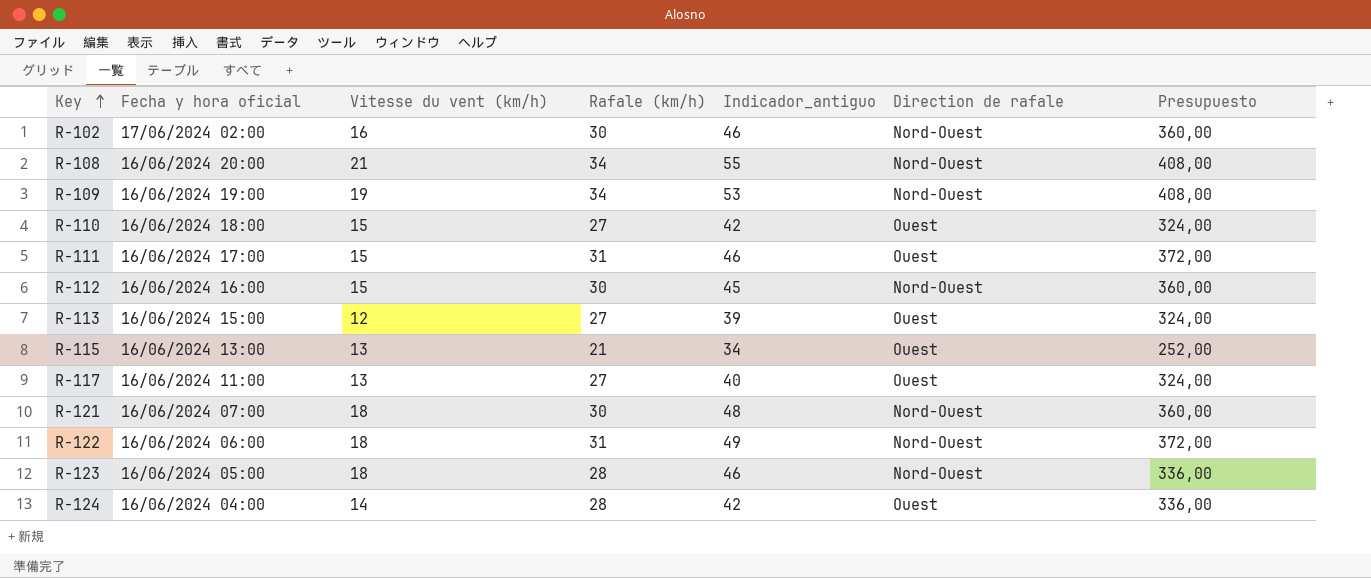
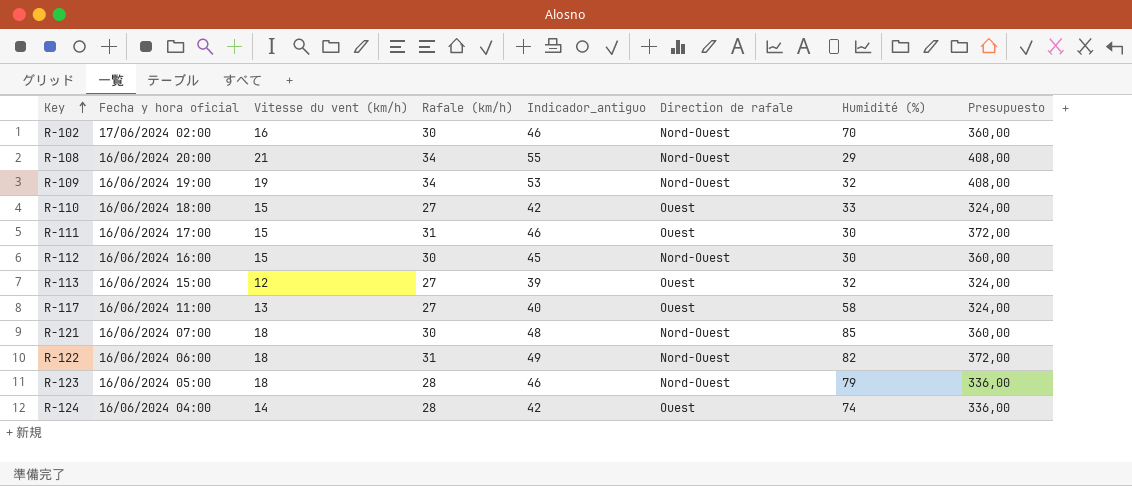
column Humidité (%) | position: none -> 7
row R-115: 16/06/2024 13:00 | 13 | 21 | 34 | Ouest | 252,00 -> none

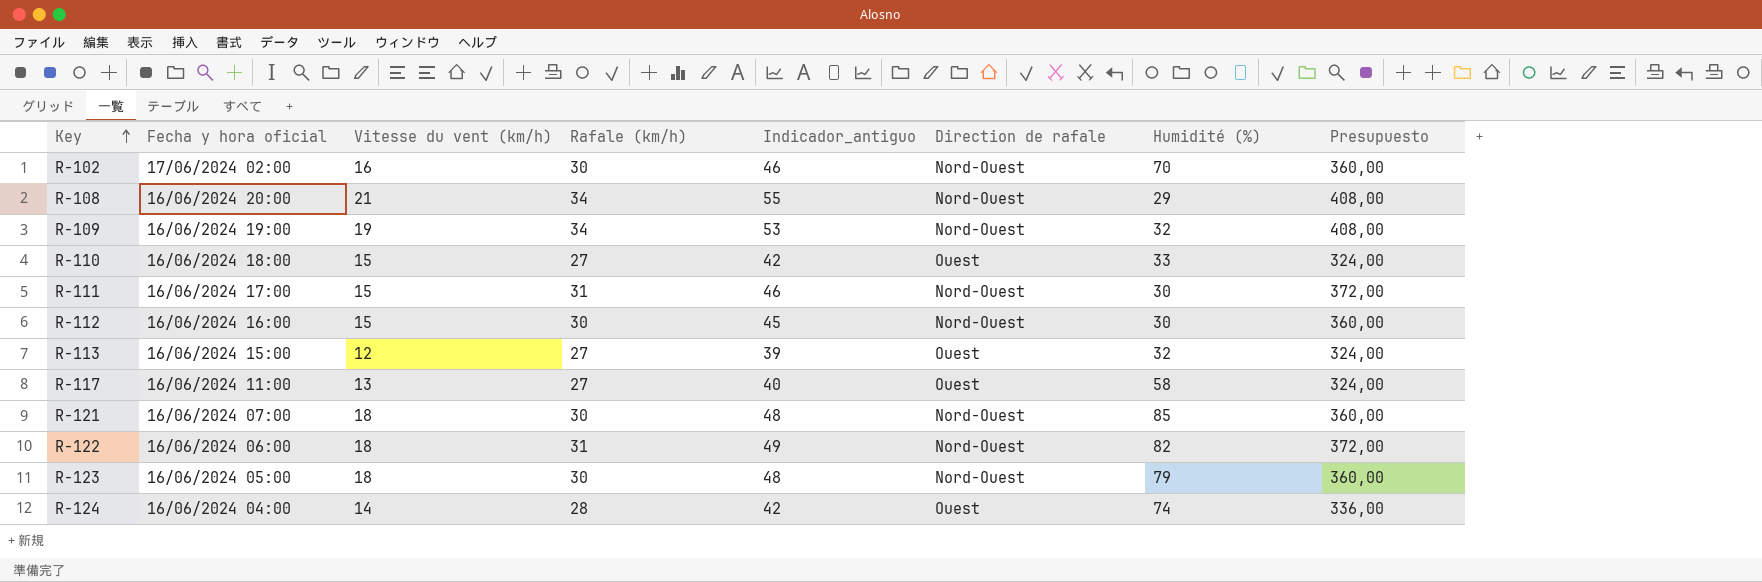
R-111 | Direction de rafale: Ouest -> Nord-Ouest
R-123 | Rafale (km/h): 28 -> 30
R-123 | Indicador_antiguo: 46 -> 48
R-123 | Presupuesto: 336,00 -> 360,00

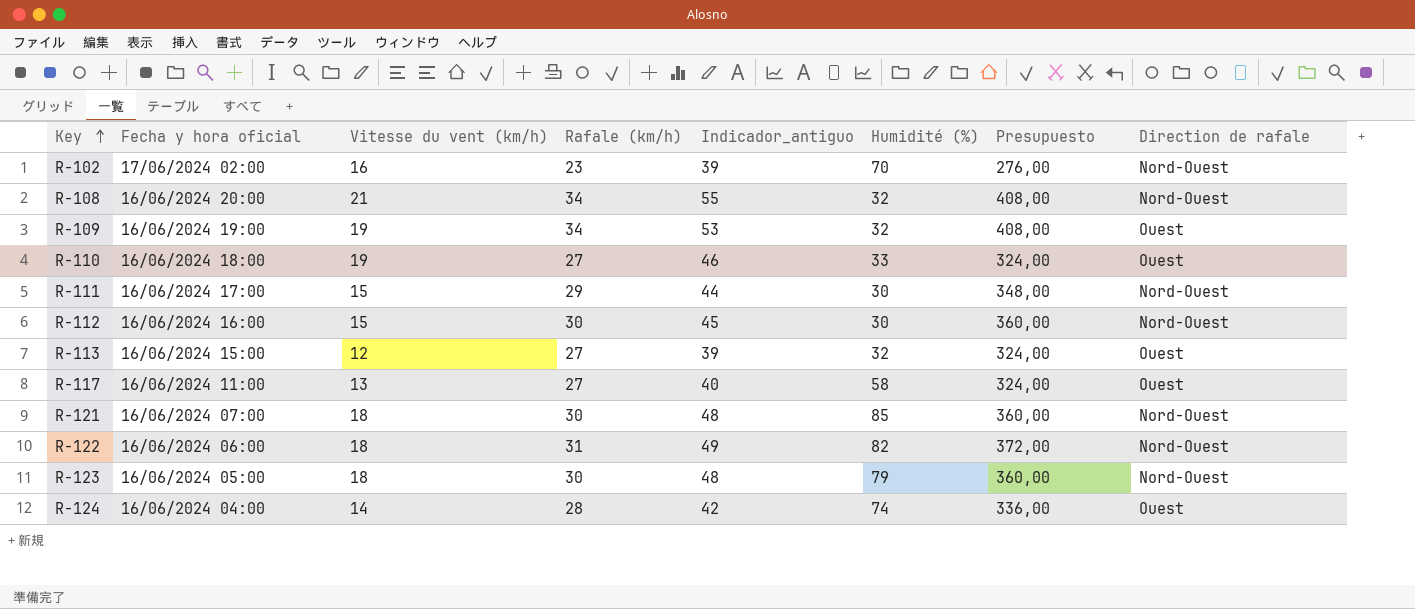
column Direction de rafale | position: 6 -> 8
R-102 | Rafale (km/h): 30 -> 23
R-102 | Indicador_antiguo: 46 -> 39
R-102 | Presupuesto: 360,00 -> 276,00
R-108 | Humidité (%): 29 -> 32
R-109 | Direction de rafale: Nord-Ouest -> Ouest
R-110 | Vitesse du vent (km/h): 15 -> 19
R-110 | Indicador_antiguo: 42 -> 46
R-111 | Rafale (km/h): 31 -> 29
R-111 | Indicador_antiguo: 46 -> 44
R-111 | Presupuesto: 372,00 -> 348,00

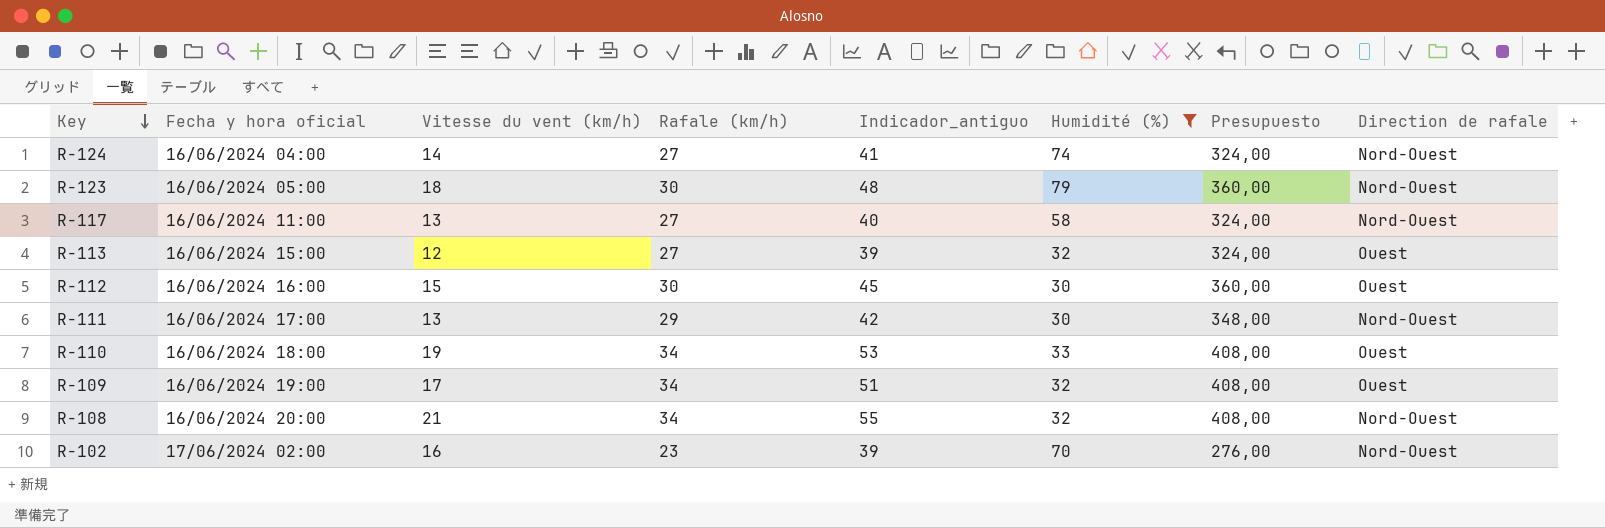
filter: none -> Humidité (%) <= 79
row order: Key ascending -> Key descending
R-124 | Rafale (km/h): 28 -> 27
R-124 | Indicador_antiguo: 42 -> 41
R-124 | Presupuesto: 336,00 -> 324,00
R-124 | Direction de rafale: Ouest -> Nord-Ouest
R-117 | Direction de rafale: Ouest -> Nord-Ouest
R-112 | Direction de rafale: Nord-Ouest -> Ouest
R-111 | Vitesse du vent (km/h): 15 -> 13
R-111 | Indicador_antiguo: 44 -> 42
R-110 | Rafale (km/h): 27 -> 34
R-110 | Indicador_antiguo: 46 -> 53
R-110 | Presupuesto: 324,00 -> 408,00
R-109 | Vitesse du vent (km/h): 19 -> 17
R-109 | Indicador_antiguo: 53 -> 51

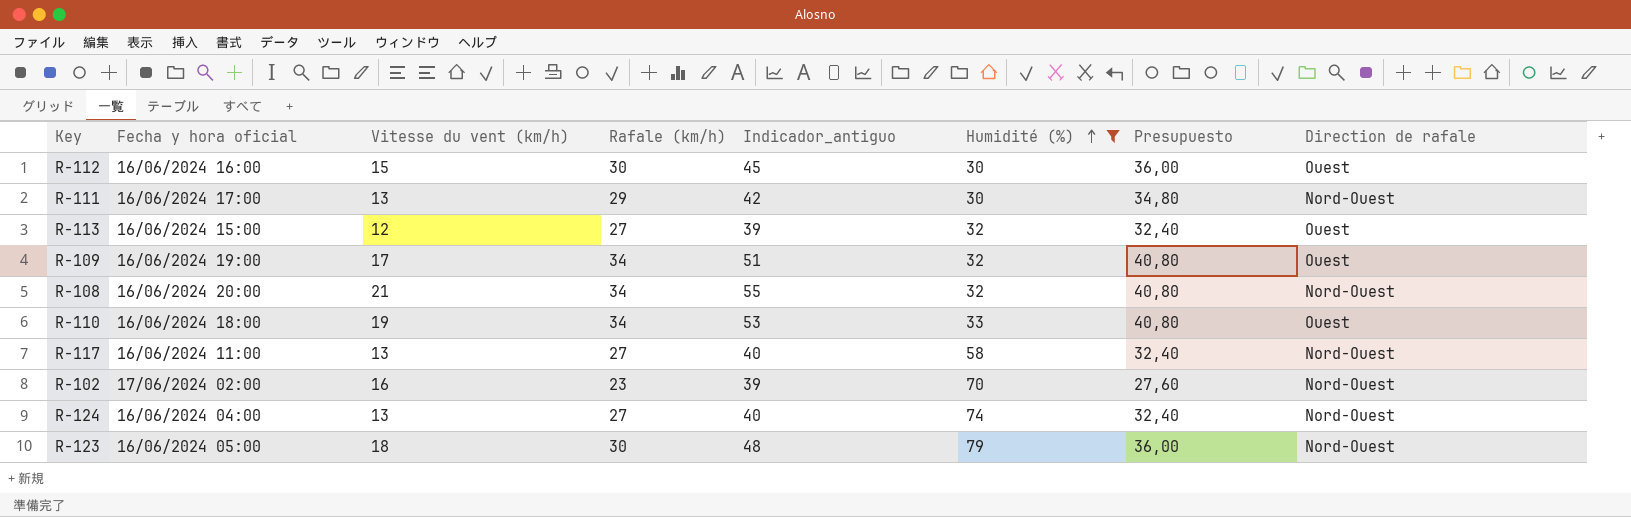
row order: Key descending -> Humidité (%) ascending
column Presupuesto | formula: [Rafale (km/h)] * 12 -> [Rafale (km/h)] * 1,2
R-124 | Vitesse du vent (km/h): 14 -> 13
R-124 | Indicador_antiguo: 41 -> 40

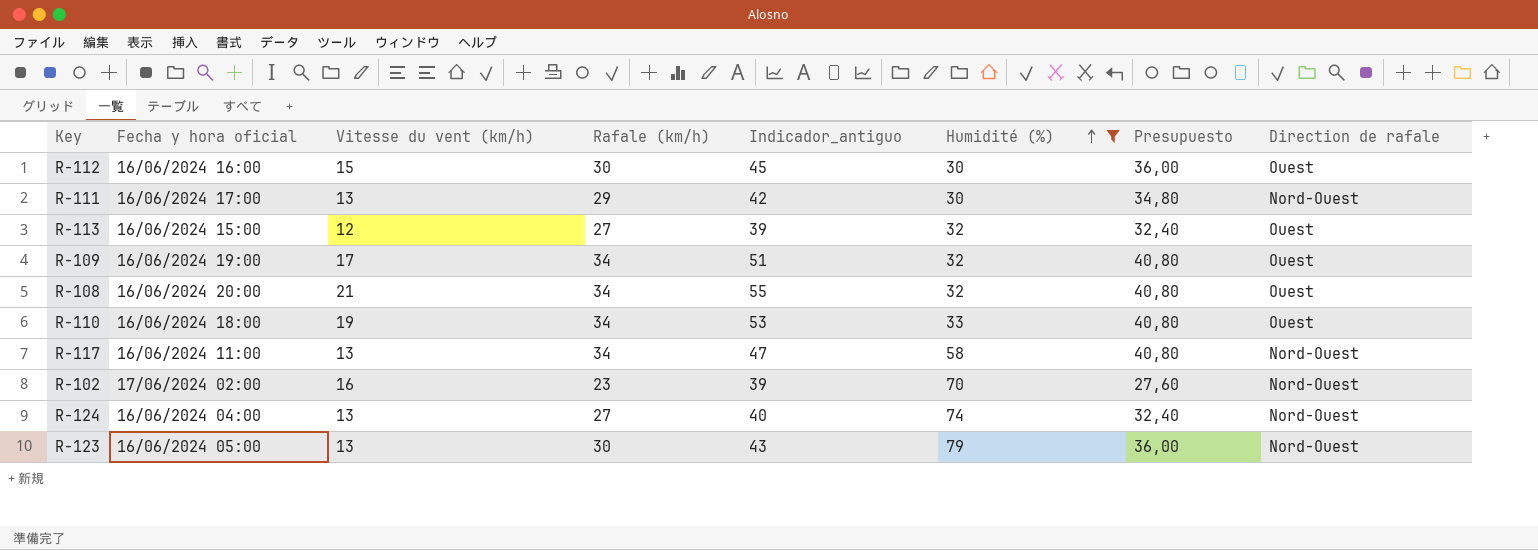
R-108 | Direction de rafale: Nord-Ouest -> Ouest
R-117 | Rafale (km/h): 27 -> 34
R-117 | Indicador_antiguo: 40 -> 47
R-117 | Presupuesto: 32,40 -> 40,80
R-123 | Vitesse du vent (km/h): 18 -> 13
R-123 | Indicador_antiguo: 48 -> 43

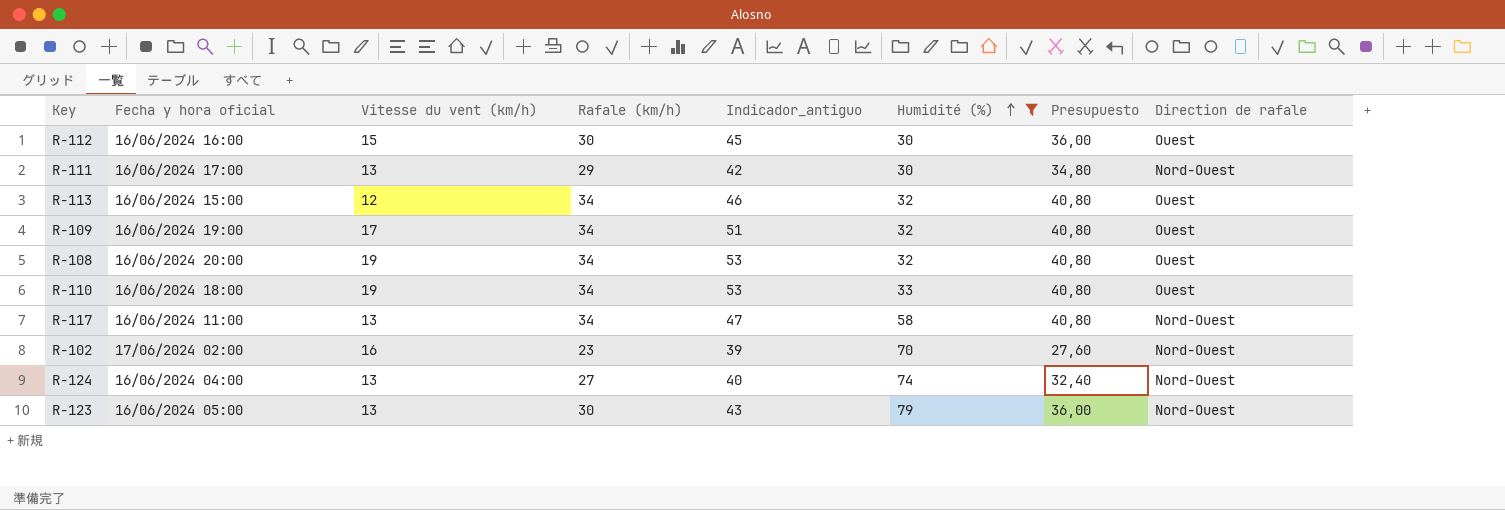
R-113 | Rafale (km/h): 27 -> 34
R-113 | Indicador_antiguo: 39 -> 46
R-113 | Presupuesto: 32,40 -> 40,80
R-108 | Vitesse du vent (km/h): 21 -> 19
R-108 | Indicador_antiguo: 55 -> 53

